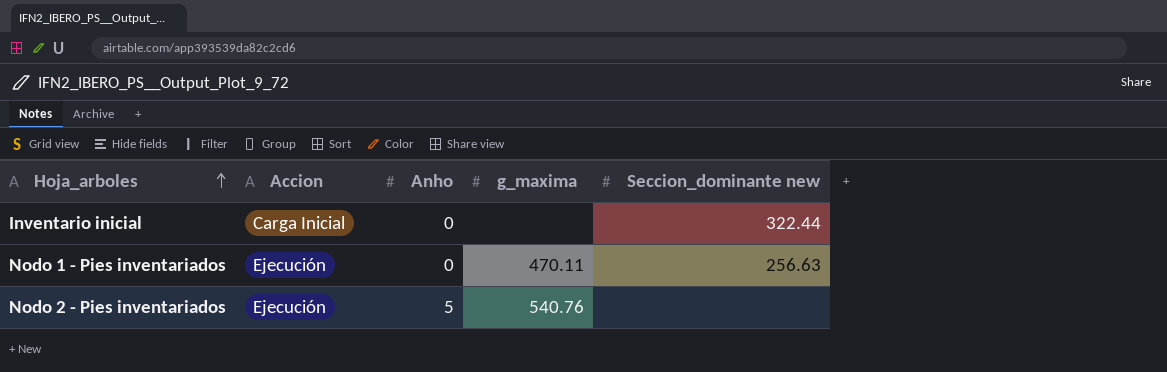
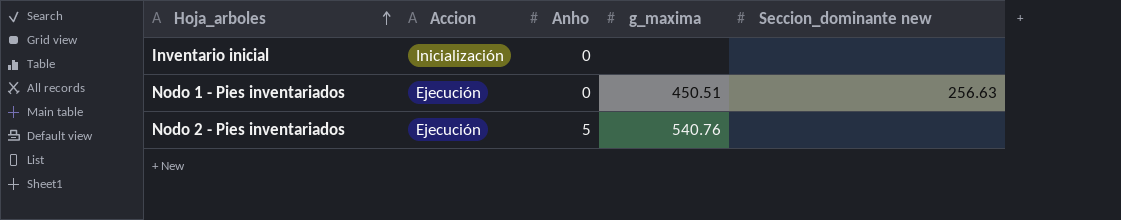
Inventario inicial | Accion: Carga Inicial -> Inicialización
Inventario inicial | Seccion_dominante new: 322.44 -> none
Nodo 1 - Pies inventariados | g_maxima: 470.11 -> 450.51

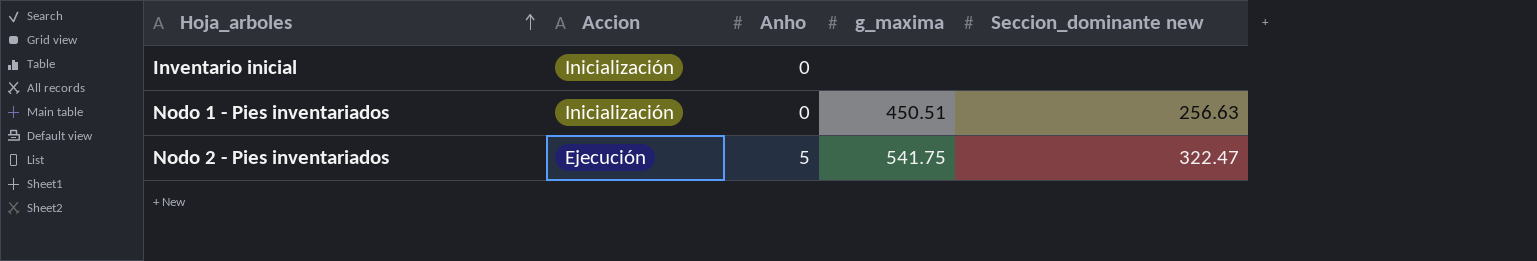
Nodo 1 - Pies inventariados | Accion: Ejecución -> Inicialización
Nodo 2 - Pies inventariados | g_maxima: 540.76 -> 541.75
Nodo 2 - Pies inventariados | Seccion_dominante new: none -> 322.47

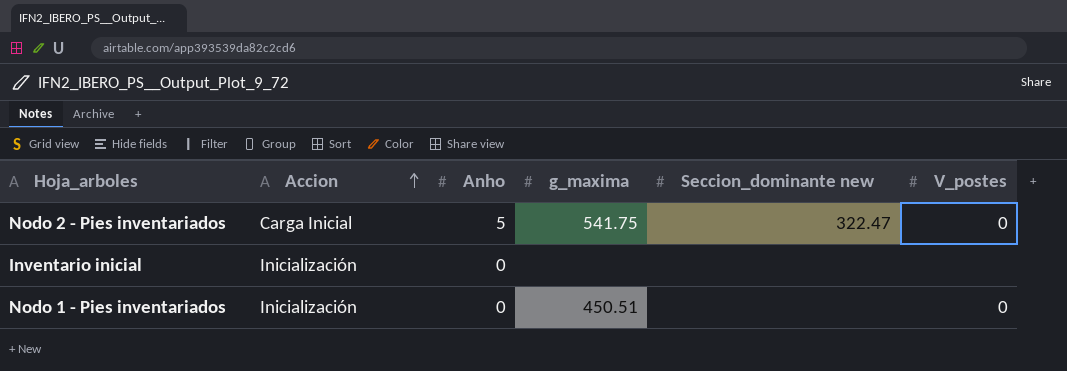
row order: Hoja_arboles ascending -> Accion ascending
column V_postes | position: none -> 6
Nodo 2 - Pies inventariados | Accion: Ejecución -> Carga Inicial
Nodo 1 - Pies inventariados | Seccion_dominante new: 256.63 -> none

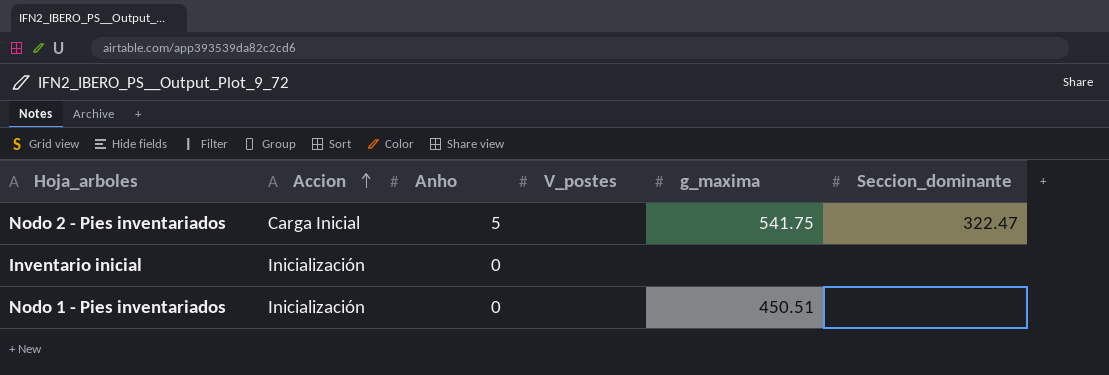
column V_postes | position: 6 -> 4
column name: Seccion_dominante new -> Seccion_dominante
Nodo 2 - Pies inventariados | V_postes: 0 -> none
Nodo 1 - Pies inventariados | V_postes: 0 -> none

